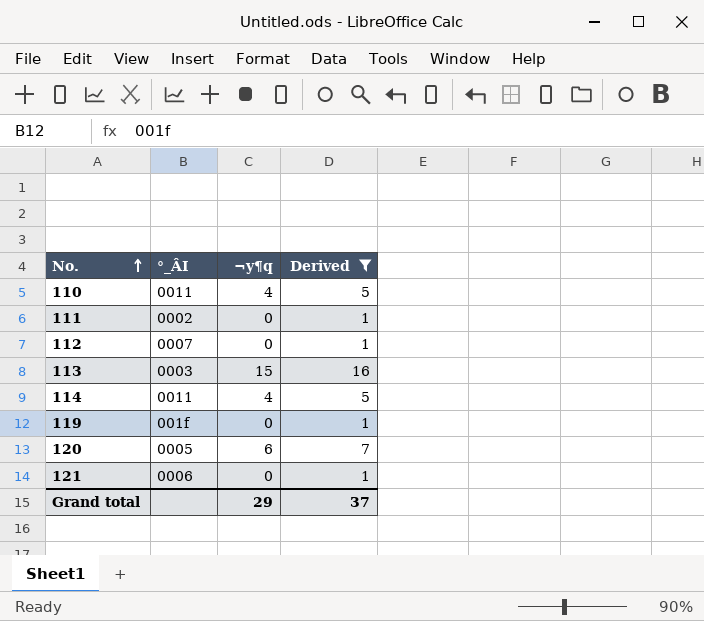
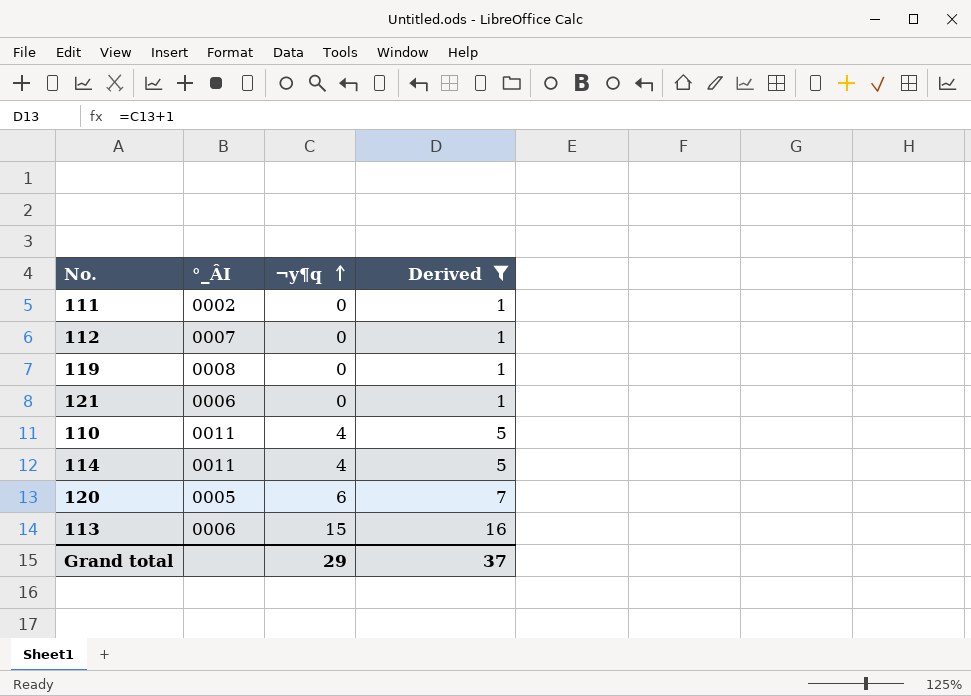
row order: No. ascending -> ¬y¶q ascending
119 | °_ÂI: 001f -> 0008
113 | °_ÂI: 0003 -> 0006

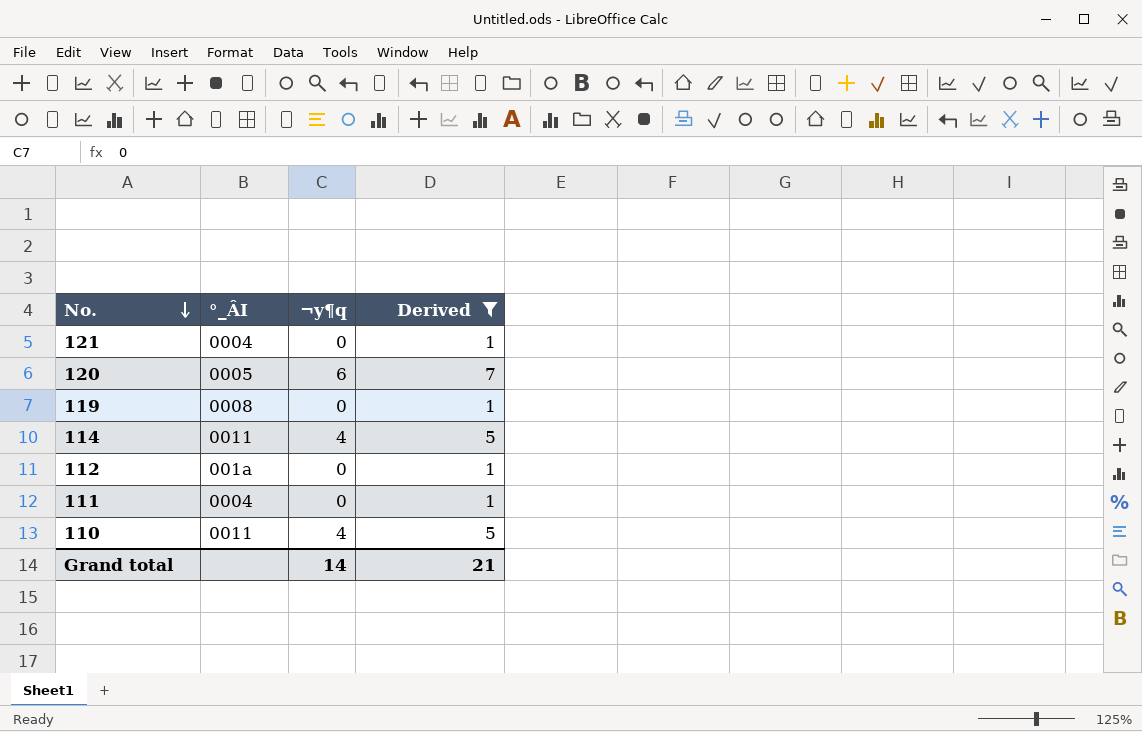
row order: ¬y¶q ascending -> No. descending
row 113: 0006 | 15 | 16 -> none
121 | °_ÂI: 0006 -> 0004
112 | °_ÂI: 0007 -> 001a
111 | °_ÂI: 0002 -> 0004
Grand total | ¬y¶q: 29 -> 14
Grand total | Derived: 37 -> 21

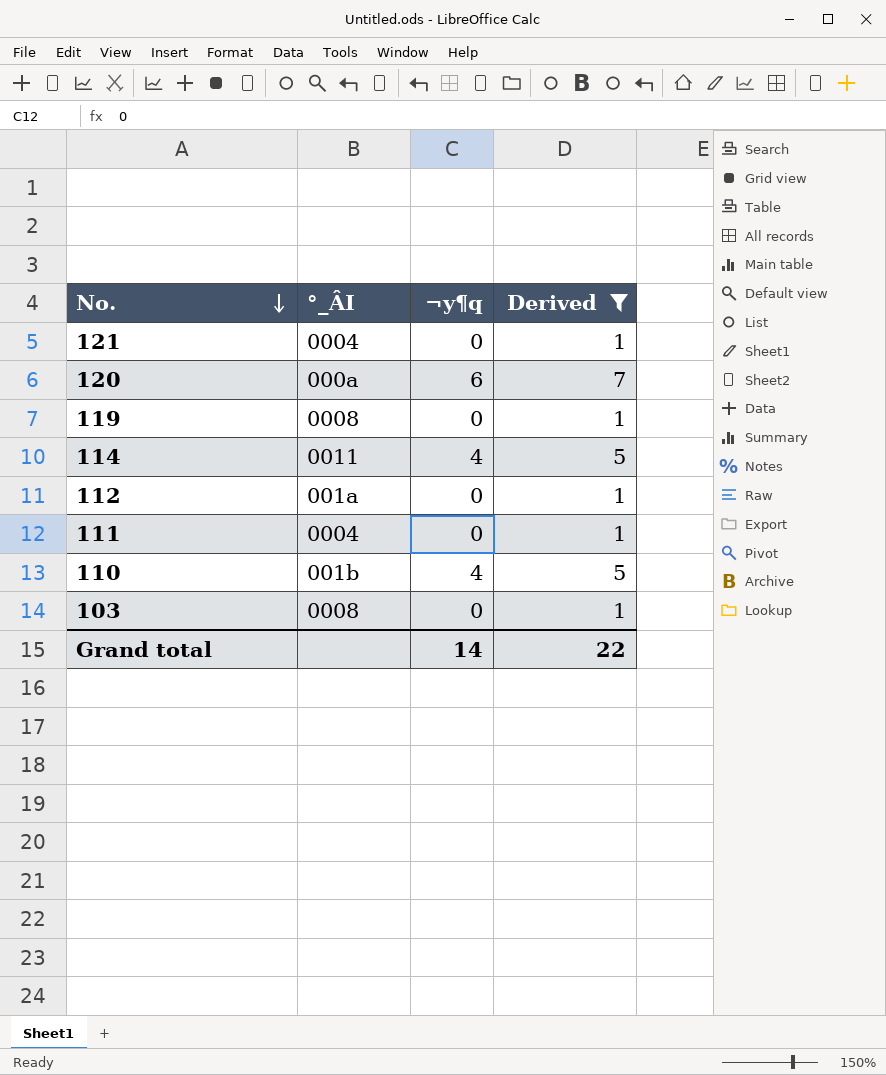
120 | °_ÂI: 0005 -> 000a
110 | °_ÂI: 0011 -> 001b
row 103: none -> 0008 | 0 | 1
Grand total | Derived: 21 -> 22

